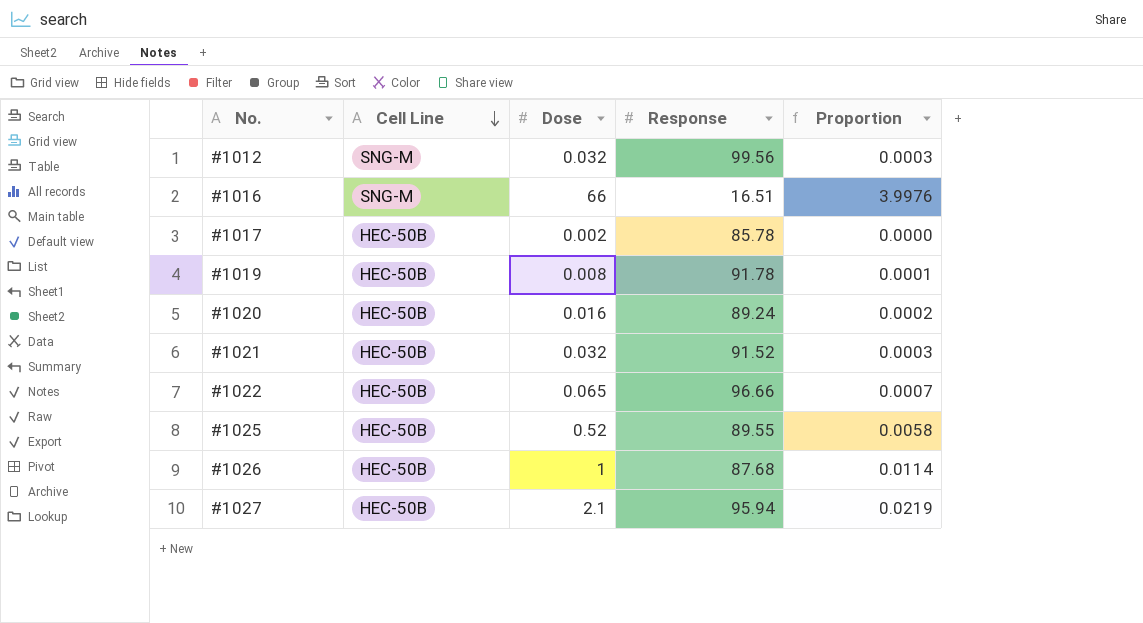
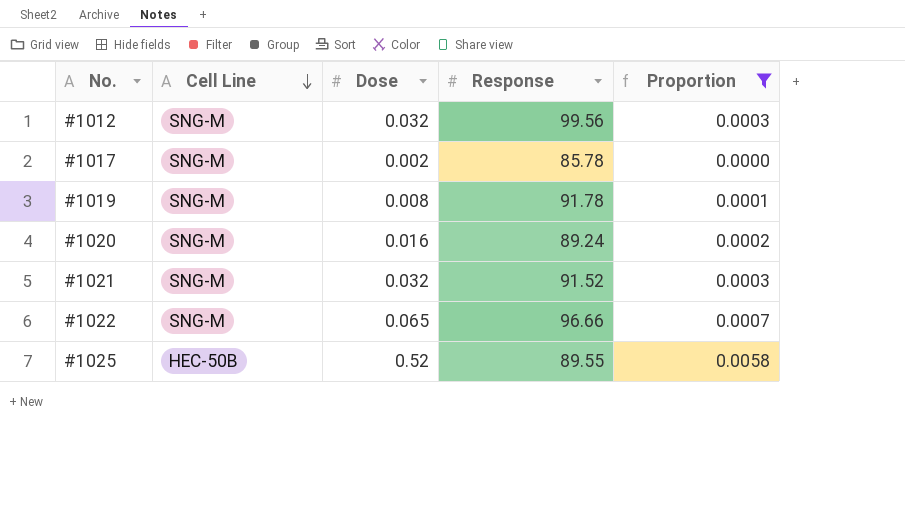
filter: none -> Proportion <= 0.0058
#1017 | Cell Line: HEC-50B -> SNG-M
#1019 | Cell Line: HEC-50B -> SNG-M
#1020 | Cell Line: HEC-50B -> SNG-M
#1021 | Cell Line: HEC-50B -> SNG-M
#1022 | Cell Line: HEC-50B -> SNG-M

